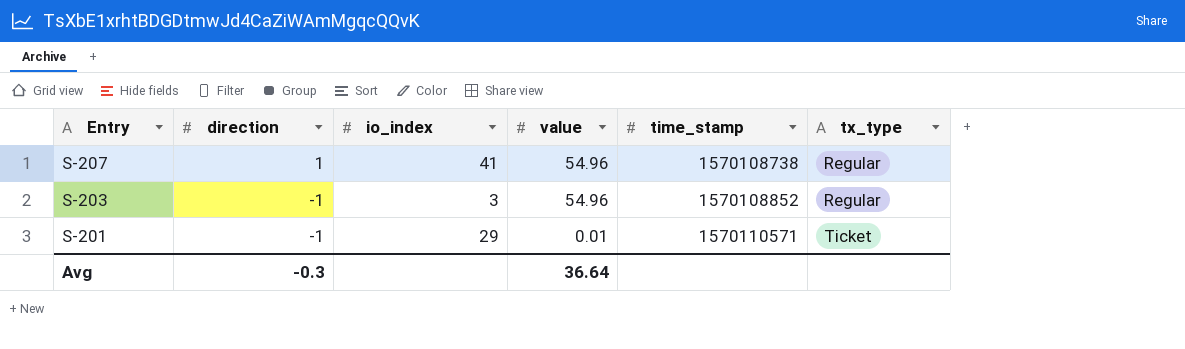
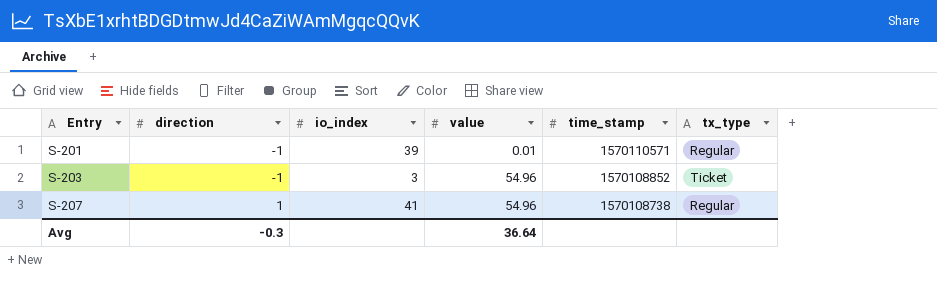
row order: Entry descending -> Entry ascending
S-201 | io_index: 29 -> 39
S-201 | tx_type: Ticket -> Regular
S-203 | tx_type: Regular -> Ticket

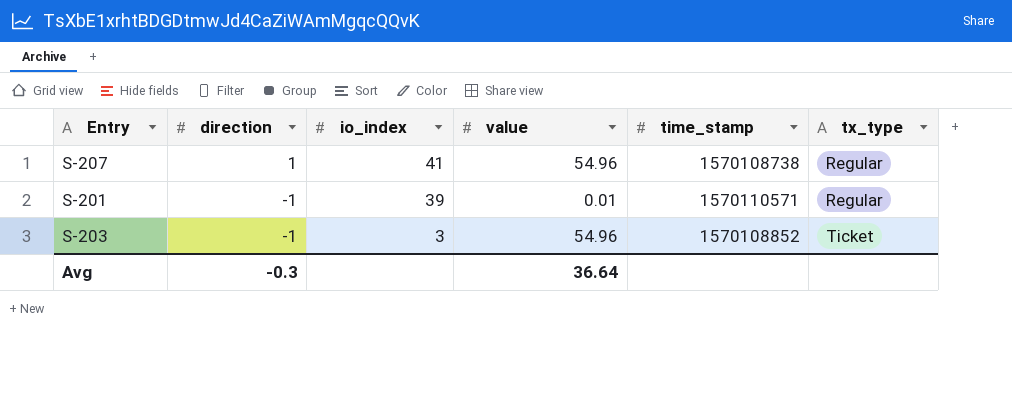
row order: Entry ascending -> direction descending

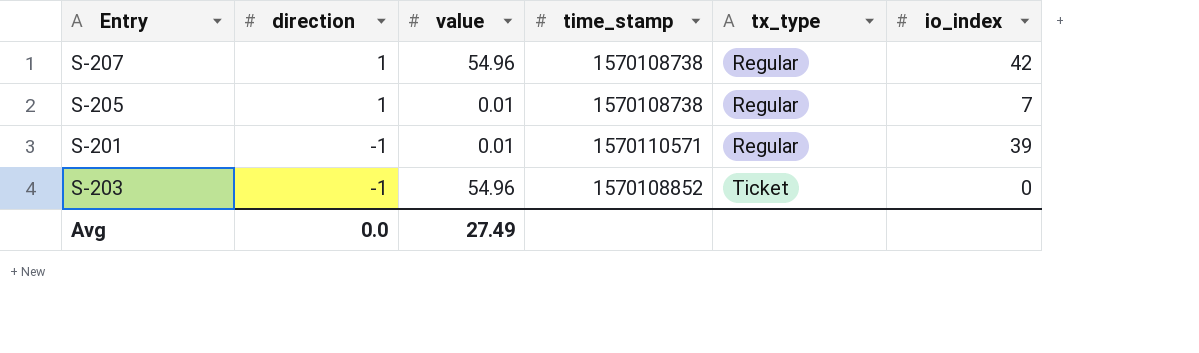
column io_index | position: 3 -> 6
S-207 | io_index: 41 -> 42
row S-205: none -> 1 | 0.01 | 1570108738 | Regular | 7
S-203 | io_index: 3 -> 0
Avg | direction: -0.3 -> 0.0
Avg | value: 36.64 -> 27.49

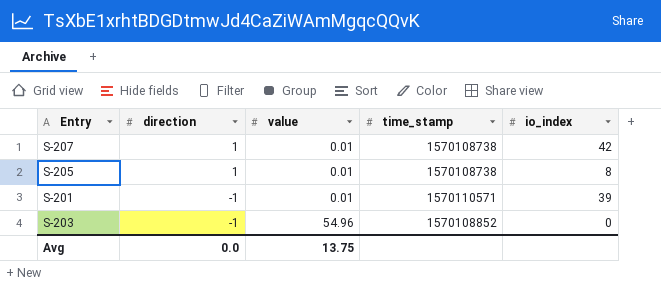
column tx_type | position: 5 -> none
S-207 | value: 54.96 -> 0.01
S-205 | io_index: 7 -> 8
Avg | value: 27.49 -> 13.75

